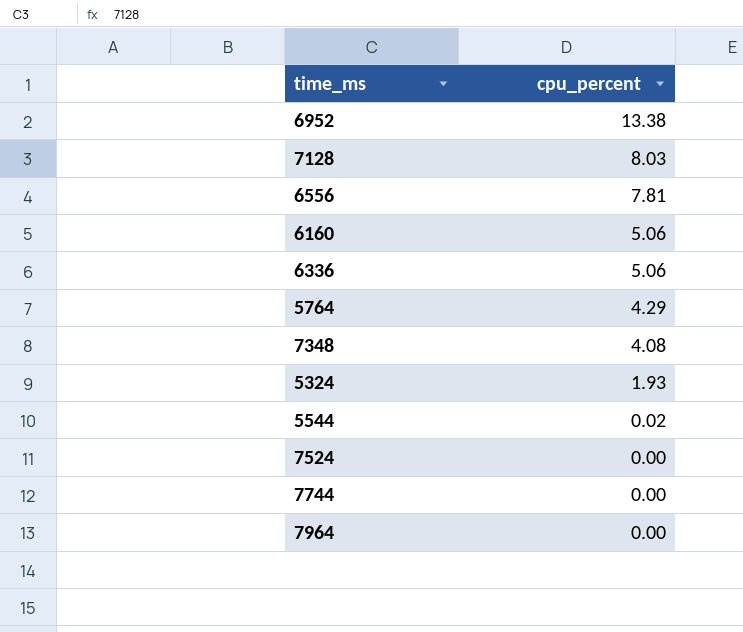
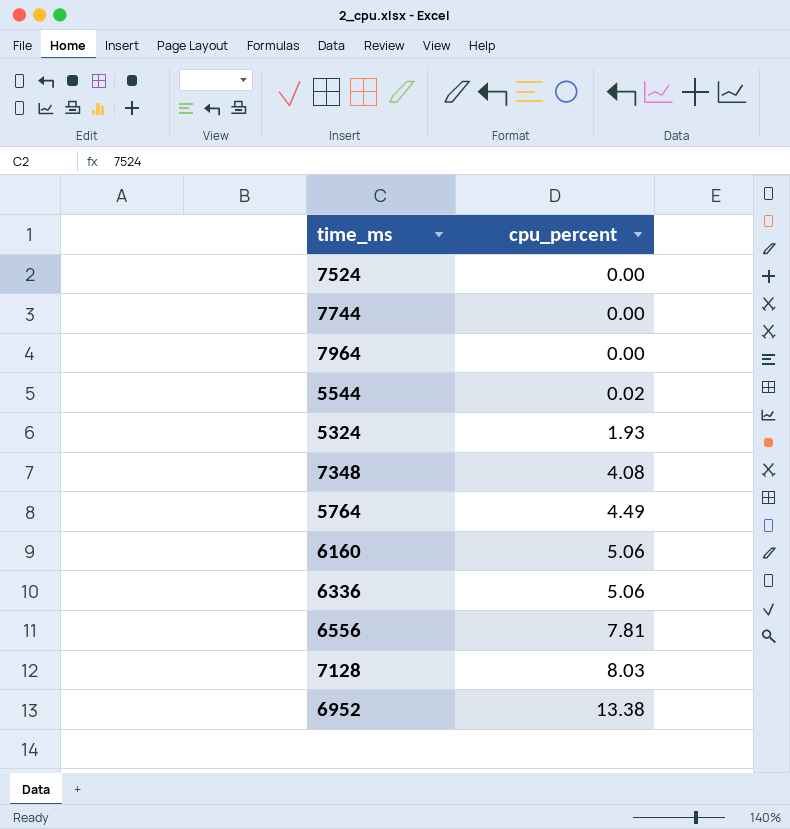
row order: cpu_percent descending -> cpu_percent ascending
5764 | cpu_percent: 4.29 -> 4.49

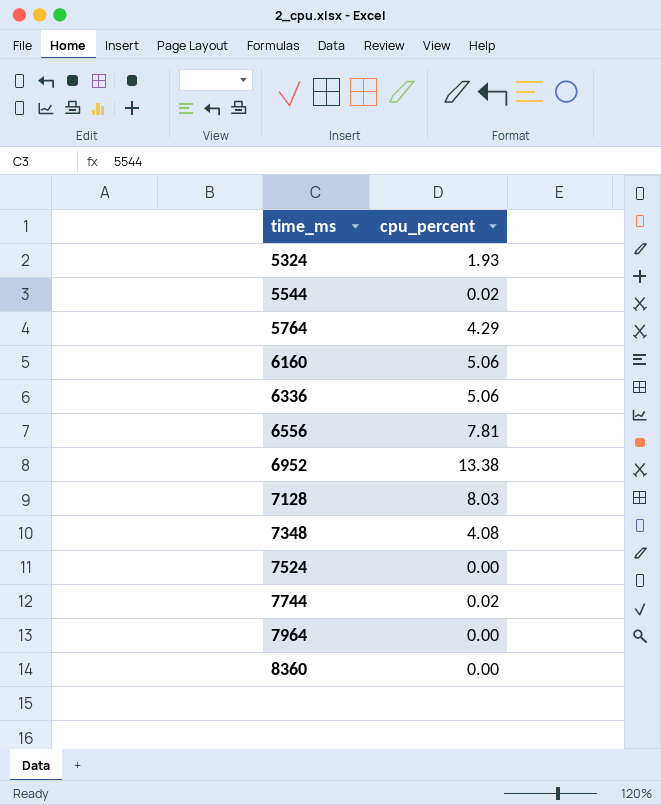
row order: cpu_percent ascending -> time_ms ascending
5764 | cpu_percent: 4.49 -> 4.29
7744 | cpu_percent: 0.00 -> 0.02
row 8360: none -> 0.00

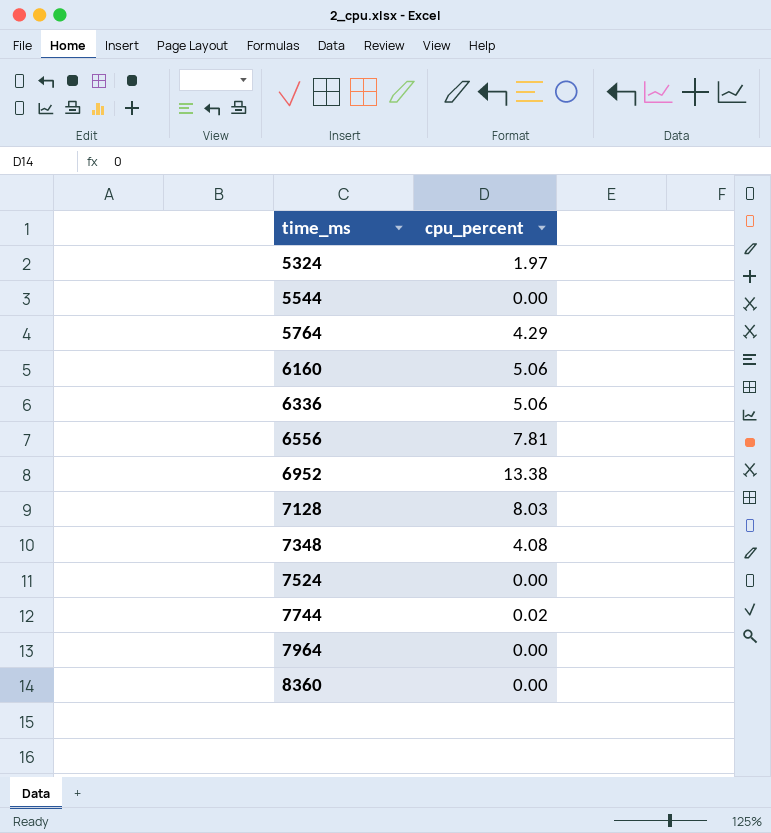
5324 | cpu_percent: 1.93 -> 1.97
5544 | cpu_percent: 0.02 -> 0.00

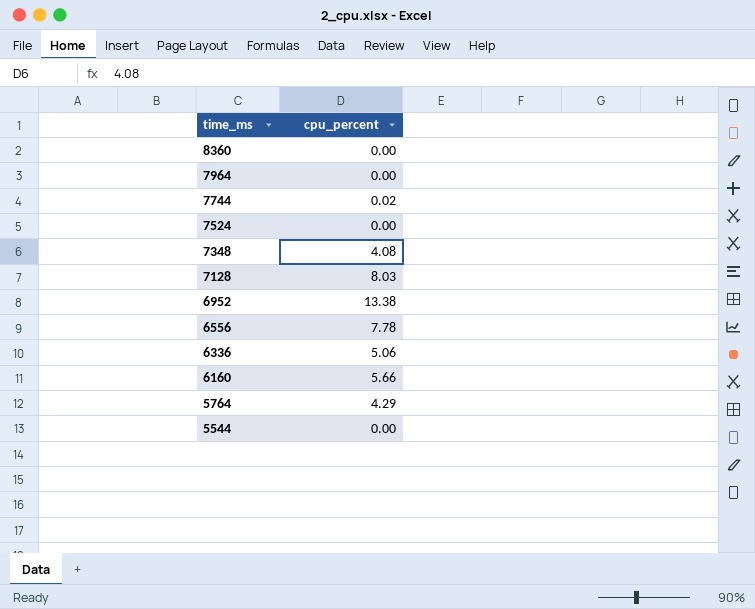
row order: time_ms ascending -> time_ms descending
row 5324: 1.97 -> none
6556 | cpu_percent: 7.81 -> 7.78
6160 | cpu_percent: 5.06 -> 5.66

